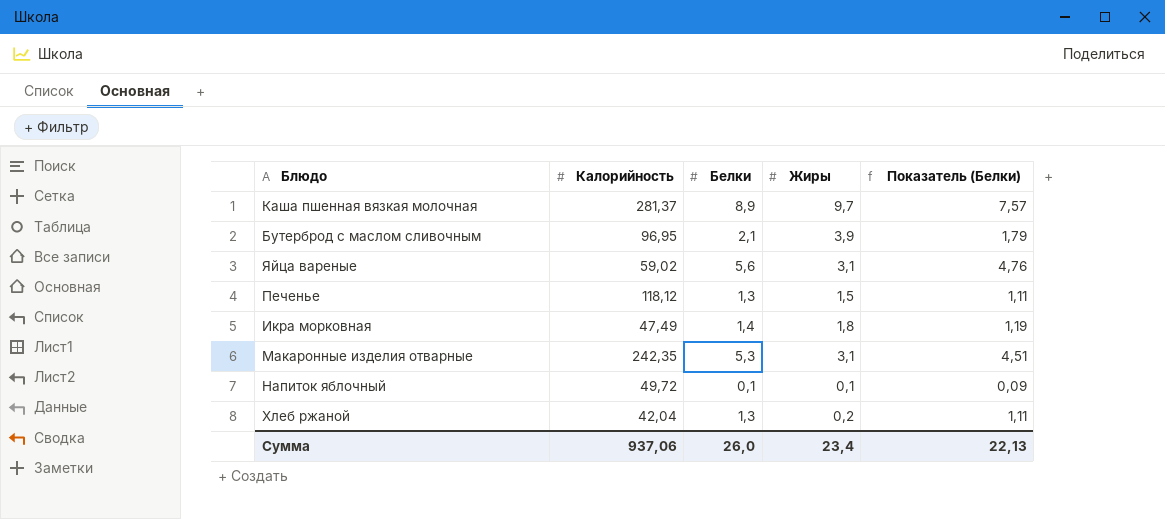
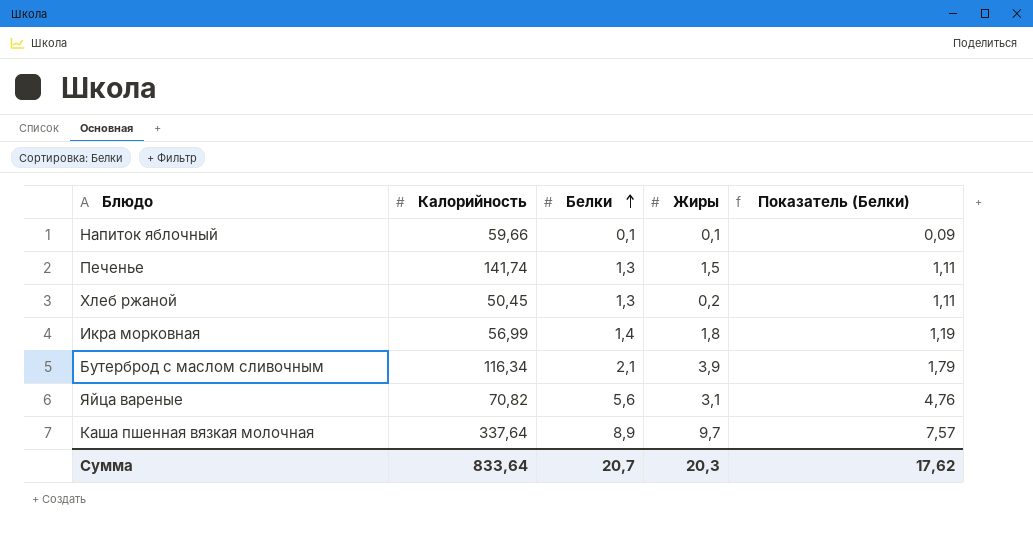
row order: none -> Белки ascending
row Макаронные изделия отварные: 242,35 | 5,3 | 3,1 | 4,51 -> none
Напиток яблочный | Калорийность: 49,72 -> 59,66
Печенье | Калорийность: 118,12 -> 141,74
Хлеб ржаной | Калорийность: 42,04 -> 50,45
Икра морковная | Калорийность: 47,49 -> 56,99
Бутерброд с маслом сливочным | Калорийность: 96,95 -> 116,34
Яйца вареные | Калорийность: 59,02 -> 70,82
Каша пшенная вязкая молочная | Калорийность: 281,37 -> 337,64
Сумма | Калорийность: 937,06 -> 833,64
Сумма | Белки: 26,0 -> 20,7
Сумма | Жиры: 23,4 -> 20,3
Сумма | Показатель (Белки): 22,13 -> 17,62

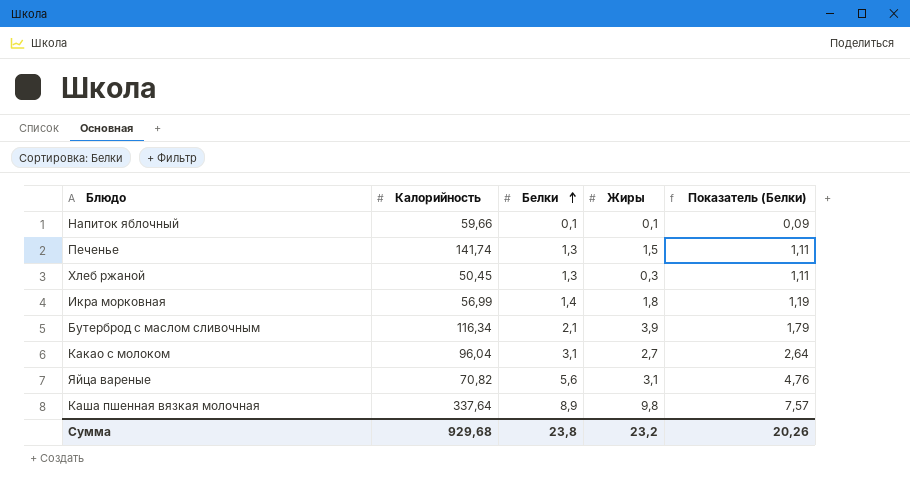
Хлеб ржаной | Жиры: 0,2 -> 0,3
row Какао с молоком: none -> 96,04 | 3,1 | 2,7 | 2,64
Каша пшенная вязкая молочная | Жиры: 9,7 -> 9,8
Сумма | Калорийность: 833,64 -> 929,68
Сумма | Белки: 20,7 -> 23,8
Сумма | Жиры: 20,3 -> 23,2
Сумма | Показатель (Белки): 17,62 -> 20,26

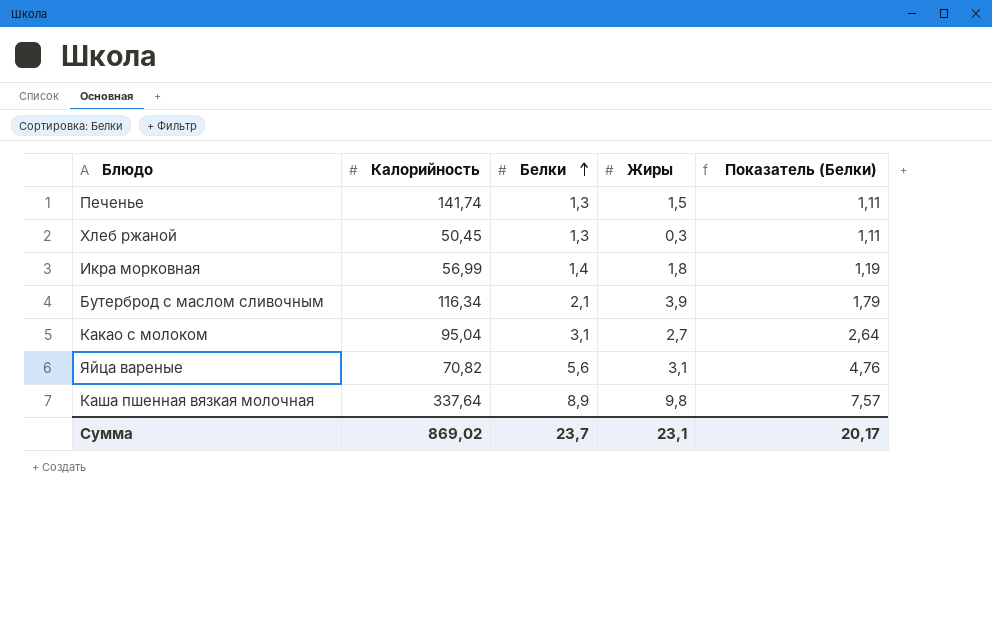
row Напиток яблочный: 59,66 | 0,1 | 0,1 | 0,09 -> none
Какао с молоком | Калорийность: 96,04 -> 95,04
Сумма | Калорийность: 929,68 -> 869,02
Сумма | Белки: 23,8 -> 23,7
Сумма | Жиры: 23,2 -> 23,1
Сумма | Показатель (Белки): 20,26 -> 20,17

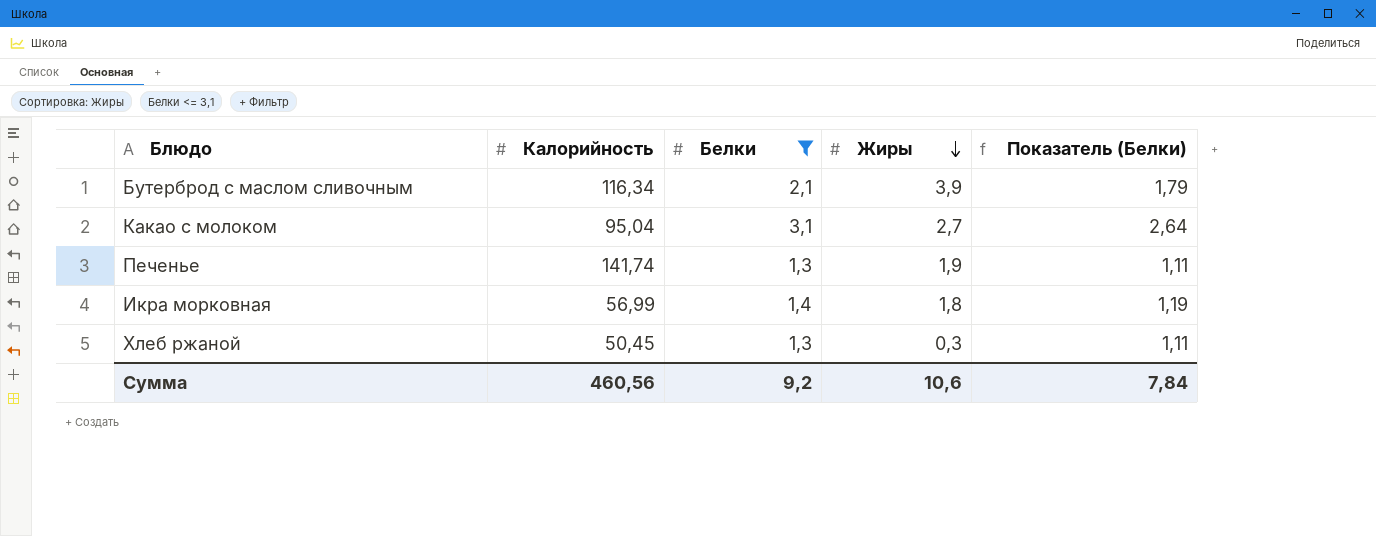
filter: none -> Белки <= 3,1
row order: Белки ascending -> Жиры descending
Печенье | Жиры: 1,5 -> 1,9
Сумма | Калорийность: 869,02 -> 460,56
Сумма | Белки: 23,7 -> 9,2
Сумма | Жиры: 23,1 -> 10,6
Сумма | Показатель (Белки): 20,17 -> 7,84

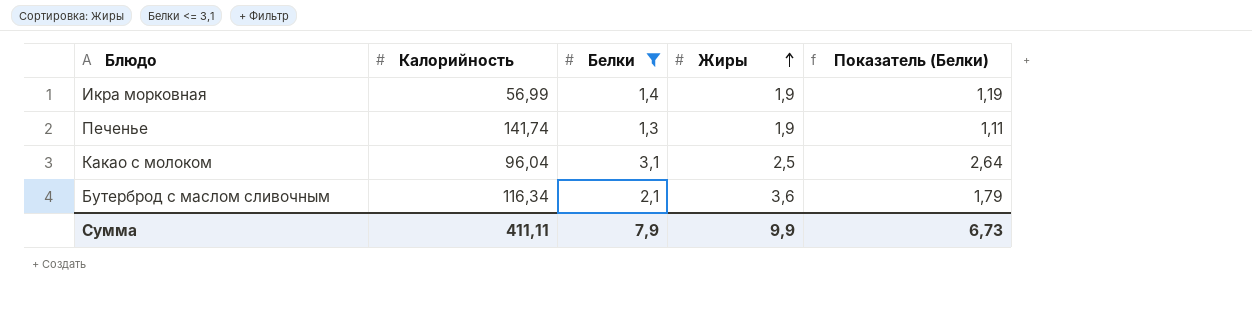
row order: Жиры descending -> Жиры ascending
row Хлеб ржаной: 50,45 | 1,3 | 0,3 | 1,11 -> none
Икра морковная | Жиры: 1,8 -> 1,9
Какао с молоком | Калорийность: 95,04 -> 96,04
Какао с молоком | Жиры: 2,7 -> 2,5
Бутерброд с маслом сливочным | Жиры: 3,9 -> 3,6
Сумма | Калорийность: 460,56 -> 411,11
Сумма | Белки: 9,2 -> 7,9
Сумма | Жиры: 10,6 -> 9,9
Сумма | Показатель (Белки): 7,84 -> 6,73

